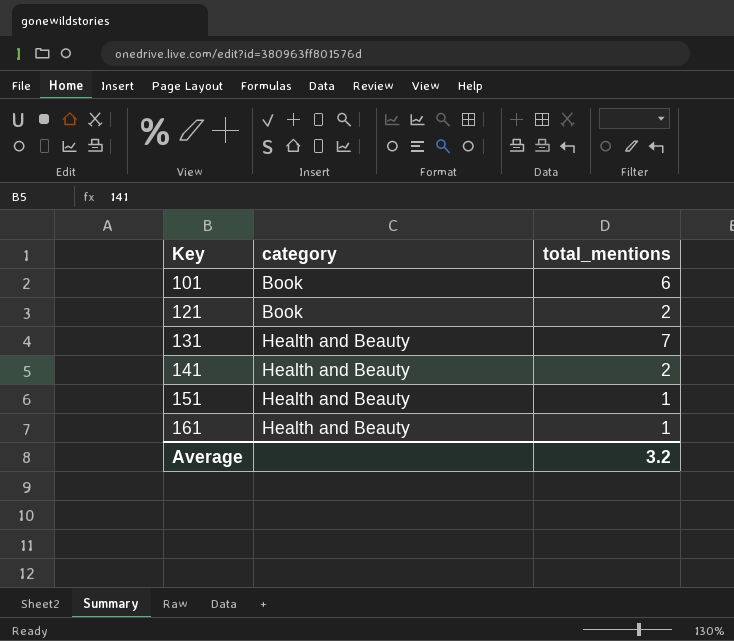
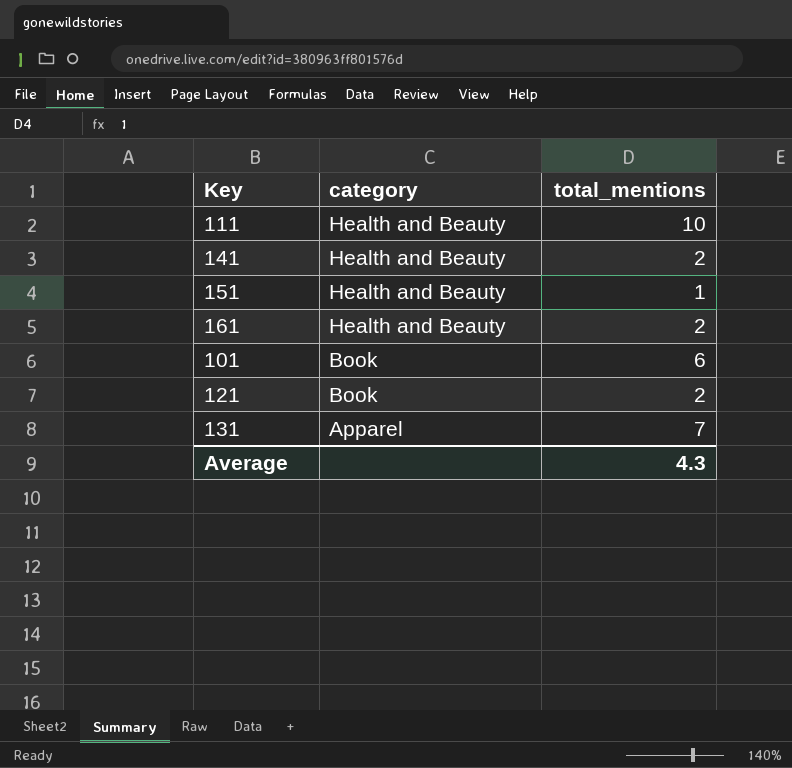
row order: Key ascending -> category descending
row 111: none -> Health and Beauty | 10
161 | total_mentions: 1 -> 2
131 | category: Health and Beauty -> Apparel
Average | total_mentions: 3.2 -> 4.3

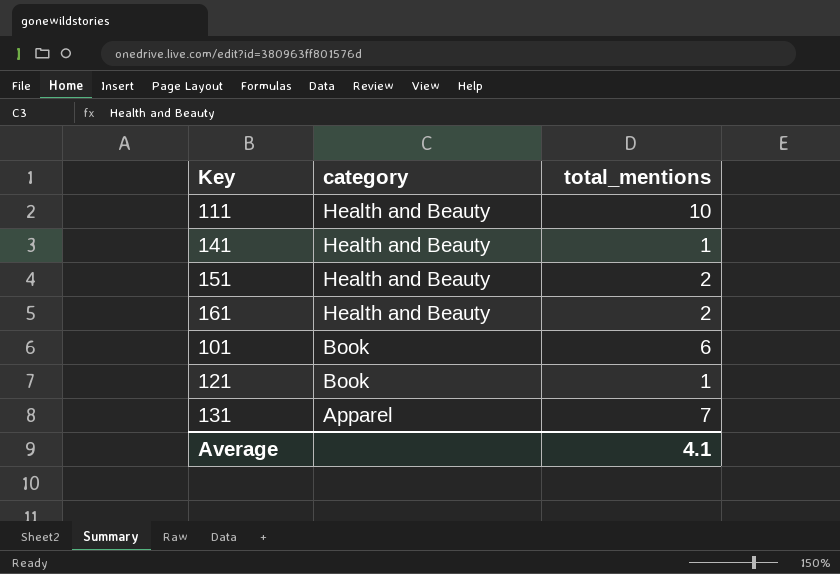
141 | total_mentions: 2 -> 1
151 | total_mentions: 1 -> 2
121 | total_mentions: 2 -> 1
Average | total_mentions: 4.3 -> 4.1

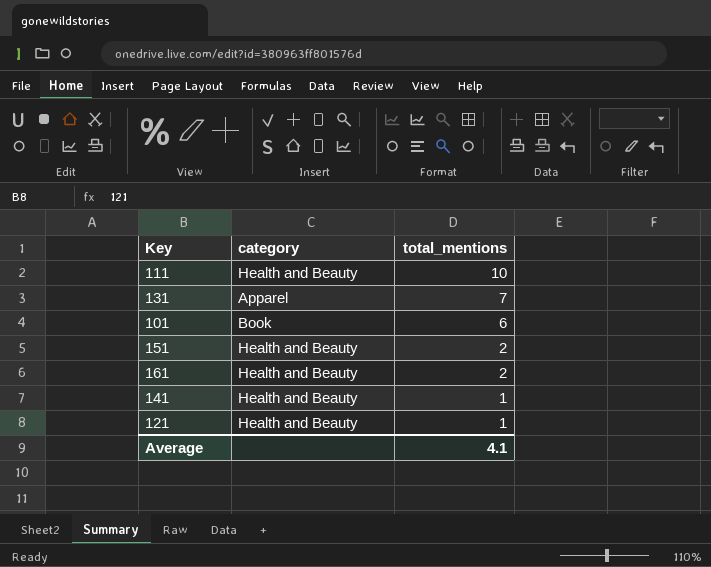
row order: category descending -> total_mentions descending
121 | category: Book -> Health and Beauty

